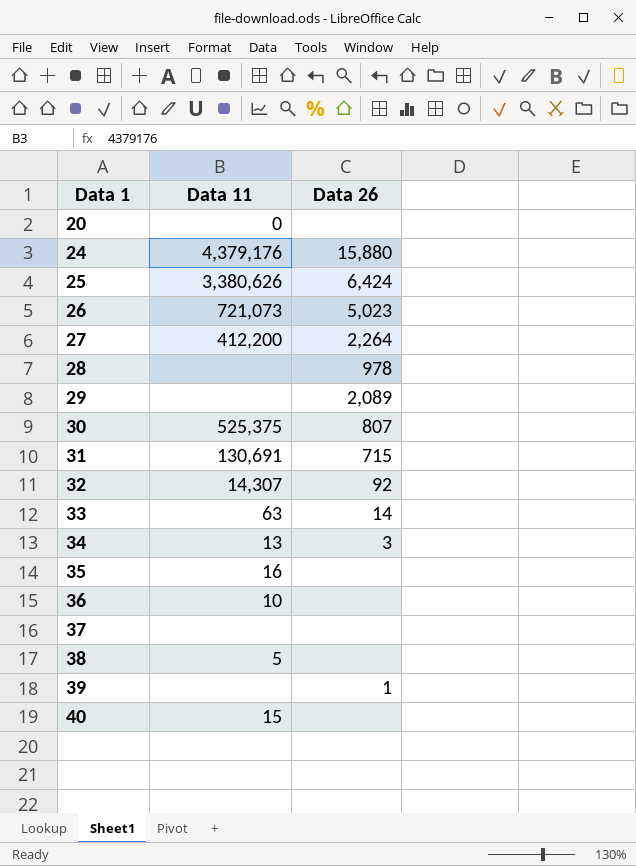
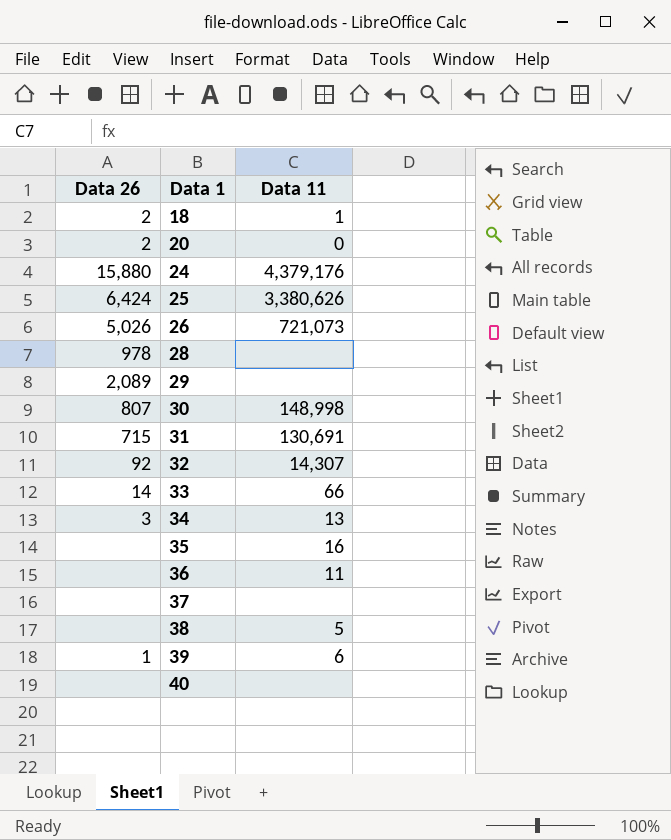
column Data 26 | position: 3 -> 1
row 27: 412,200 | 2,264 -> none
row 18: none -> 2 | 1
20 | Data 26: none -> 2
26 | Data 26: 5,023 -> 5,026
30 | Data 11: 525,375 -> 148,998
33 | Data 11: 63 -> 66
36 | Data 11: 10 -> 11
39 | Data 11: none -> 6
40 | Data 11: 15 -> none

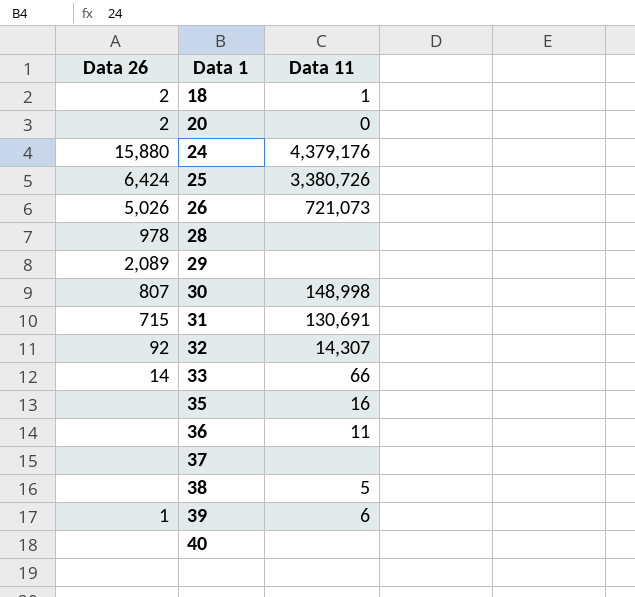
row 34: 3 | 13 -> none
25 | Data 11: 3,380,626 -> 3,380,726

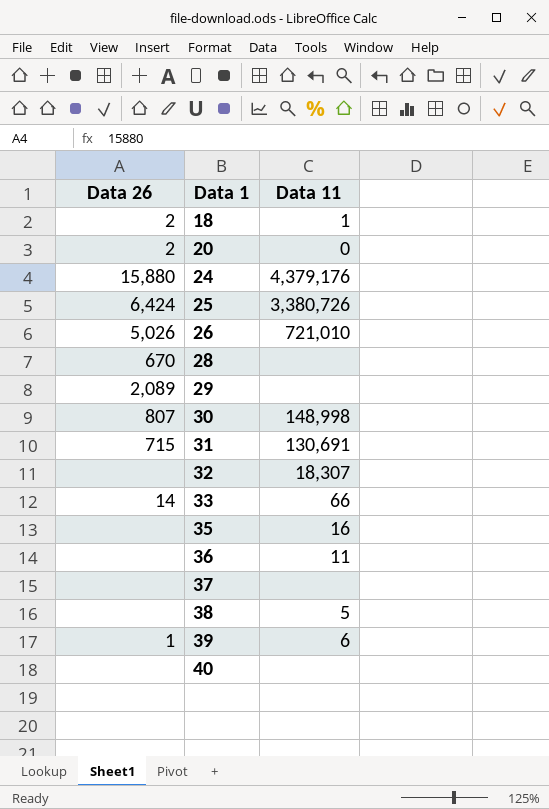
26 | Data 11: 721,073 -> 721,010
28 | Data 26: 978 -> 670
32 | Data 26: 92 -> none
32 | Data 11: 14,307 -> 18,307

